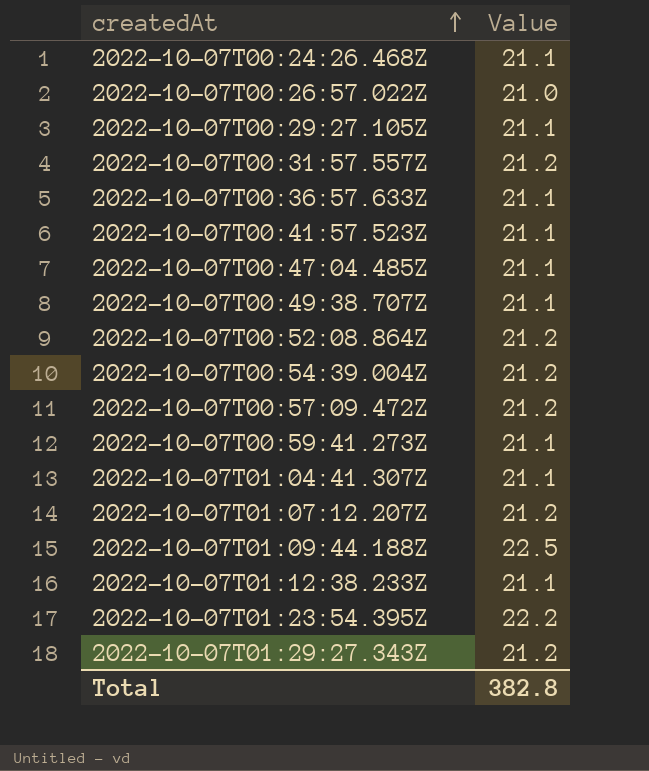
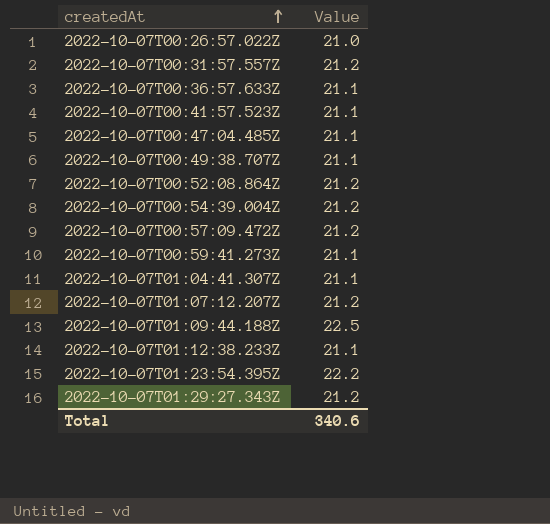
row 2022-10-07T00:24:26.468Z: 21.1 -> none
row 2022-10-07T00:29:27.105Z: 21.1 -> none
Total | Value: 382.8 -> 340.6

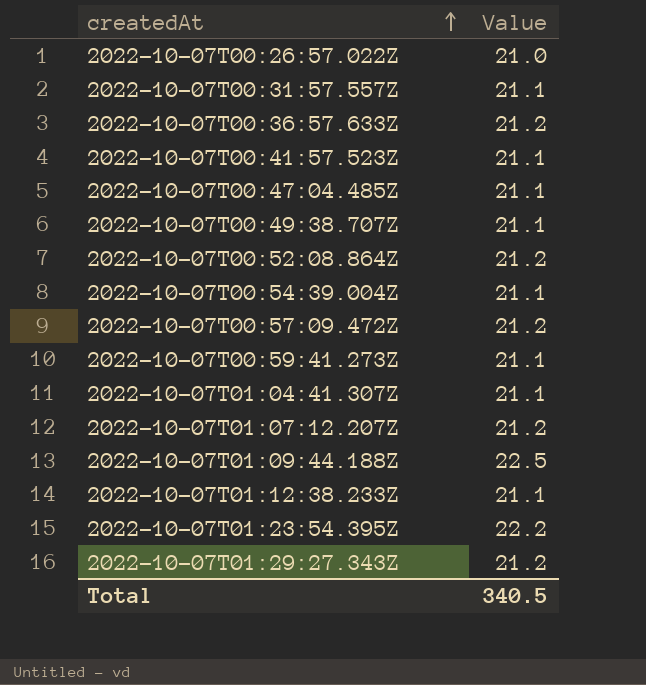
2022-10-07T00:31:57.557Z | Value: 21.2 -> 21.1
2022-10-07T00:36:57.633Z | Value: 21.1 -> 21.2
2022-10-07T00:54:39.004Z | Value: 21.2 -> 21.1
Total | Value: 340.6 -> 340.5

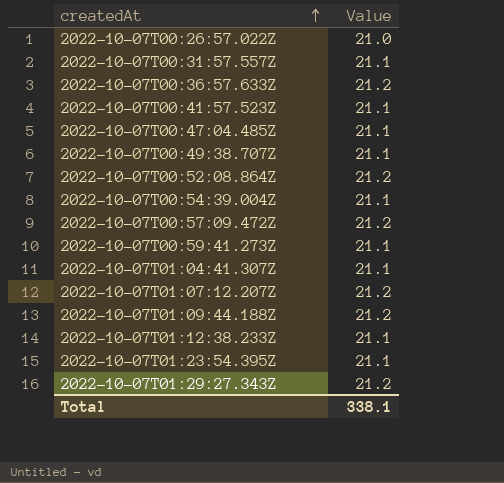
2022-10-07T01:09:44.188Z | Value: 22.5 -> 21.2
2022-10-07T01:23:54.395Z | Value: 22.2 -> 21.1
Total | Value: 340.5 -> 338.1

